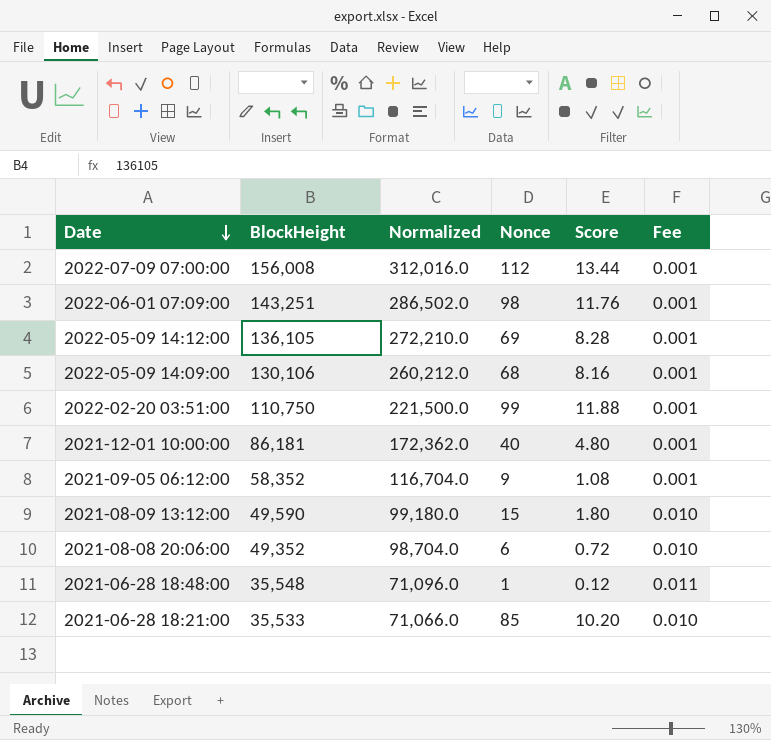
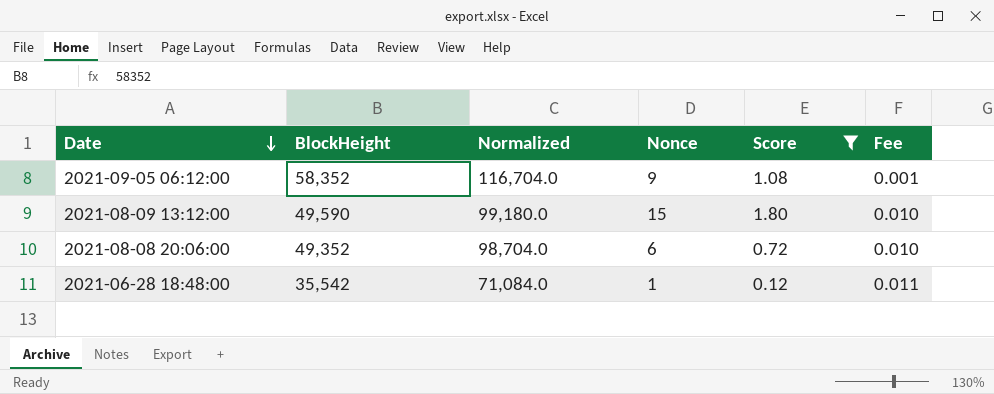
filter: none -> Score <= 1.80
2021-06-28 18:48:00 | BlockHeight: 35,548 -> 35,542
2021-06-28 18:48:00 | Normalized: 71,096.0 -> 71,084.0

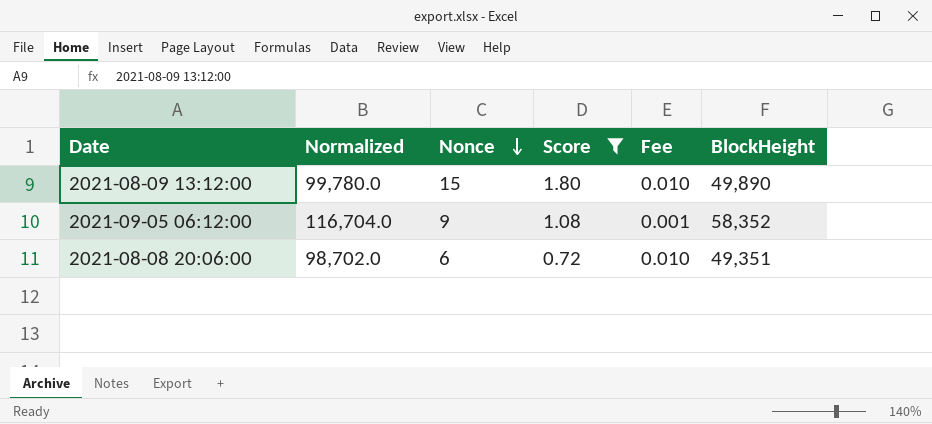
row order: Date descending -> Nonce descending
column BlockHeight | position: 2 -> 6
row 2021-06-28 18:48:00: 35,542 | 71,084.0 | 1 | 0.12 | 0.011 -> none
2021-08-09 13:12:00 | Normalized: 99,180.0 -> 99,780.0
2021-08-09 13:12:00 | BlockHeight: 49,590 -> 49,890
2021-08-08 20:06:00 | Normalized: 98,704.0 -> 98,702.0
2021-08-08 20:06:00 | BlockHeight: 49,352 -> 49,351

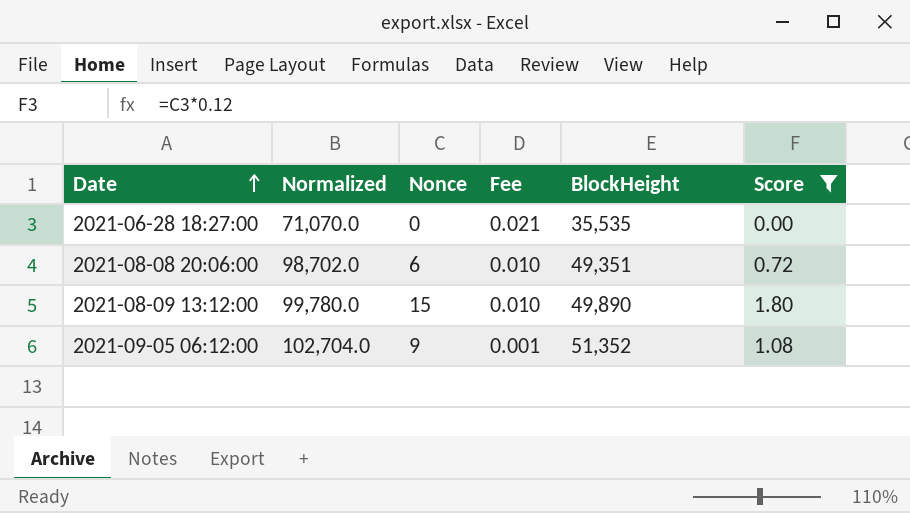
row order: Nonce descending -> Date ascending
column Score | position: 4 -> 6
row 2021-06-28 18:27:00: none -> 71,070.0 | 0 | 0.021 | 35,535 | 0.00
2021-09-05 06:12:00 | Normalized: 116,704.0 -> 102,704.0
2021-09-05 06:12:00 | BlockHeight: 58,352 -> 51,352

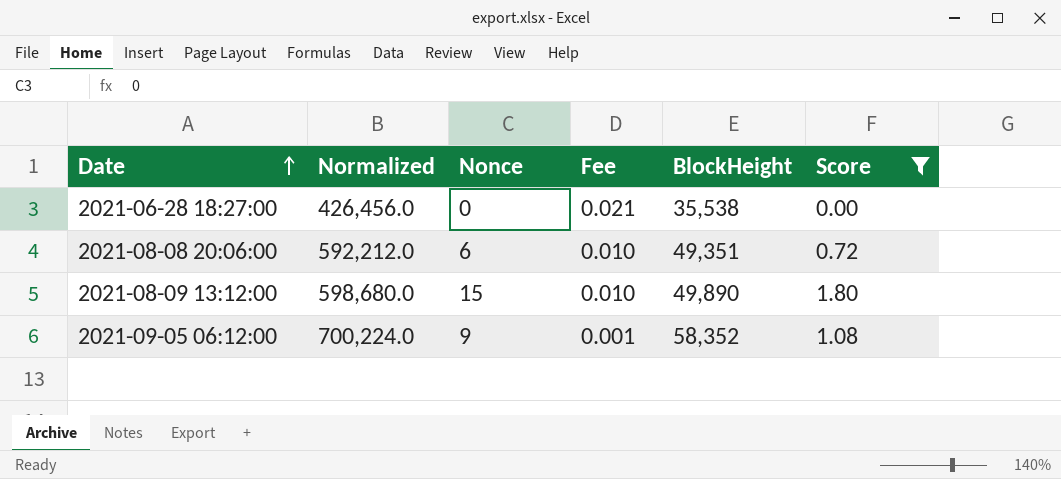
column Normalized | formula: [BlockHeight] * 2 -> [BlockHeight] * 12
2021-06-28 18:27:00 | BlockHeight: 35,535 -> 35,538
2021-09-05 06:12:00 | BlockHeight: 51,352 -> 58,352

